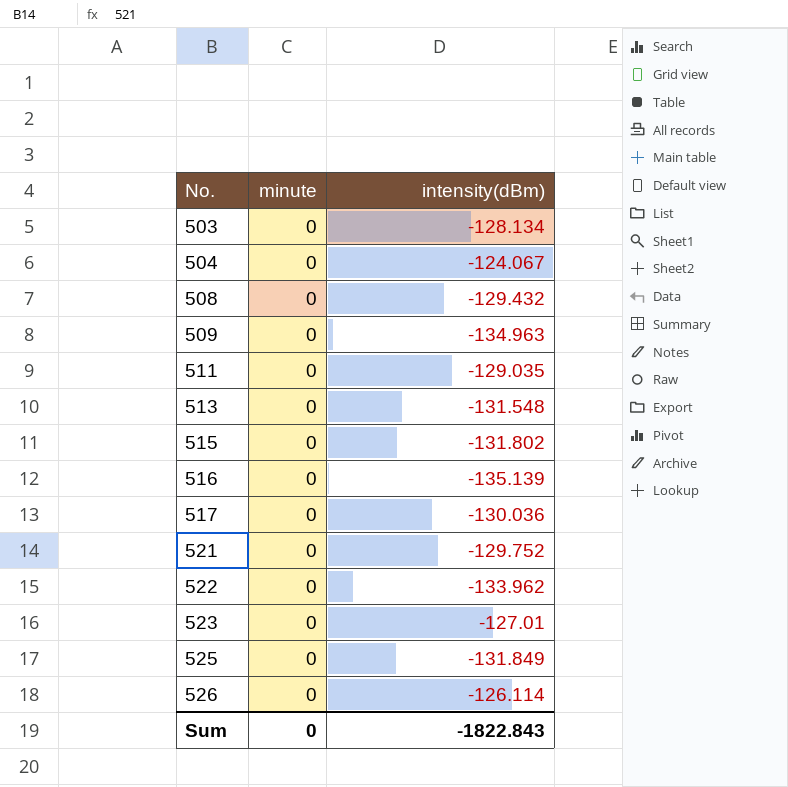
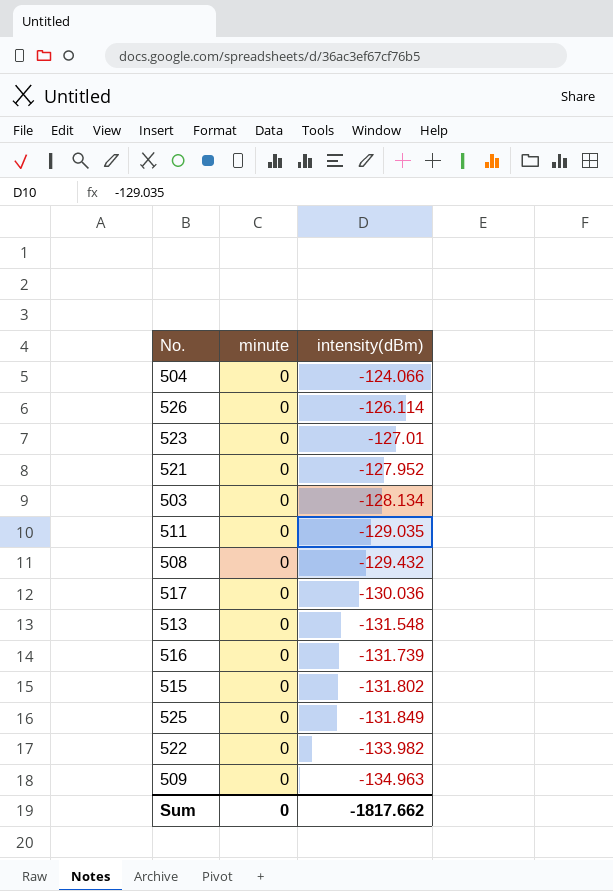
row order: No. ascending -> intensity(dBm) descending
504 | intensity(dBm): -124.067 -> -124.066
521 | intensity(dBm): -129.752 -> -127.952
516 | intensity(dBm): -135.139 -> -131.739
522 | intensity(dBm): -133.962 -> -133.982
Sum | intensity(dBm): -1822.843 -> -1817.662

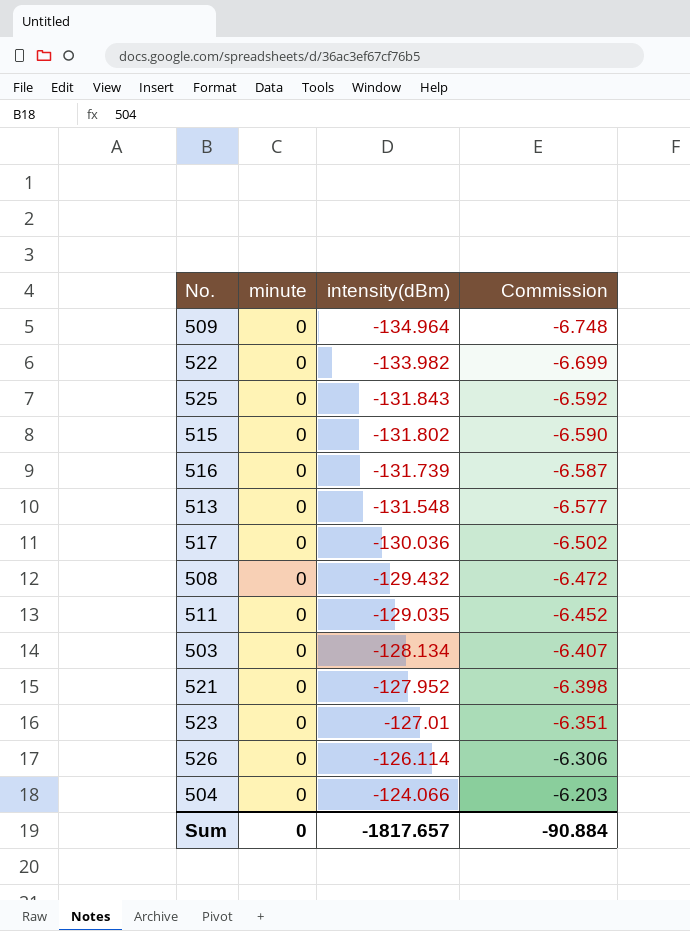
row order: intensity(dBm) descending -> intensity(dBm) ascending
column Commission | formula: none -> [intensity(dBm)] * 0.05
509 | intensity(dBm): -134.963 -> -134.964
525 | intensity(dBm): -131.849 -> -131.843
Sum | intensity(dBm): -1817.662 -> -1817.657

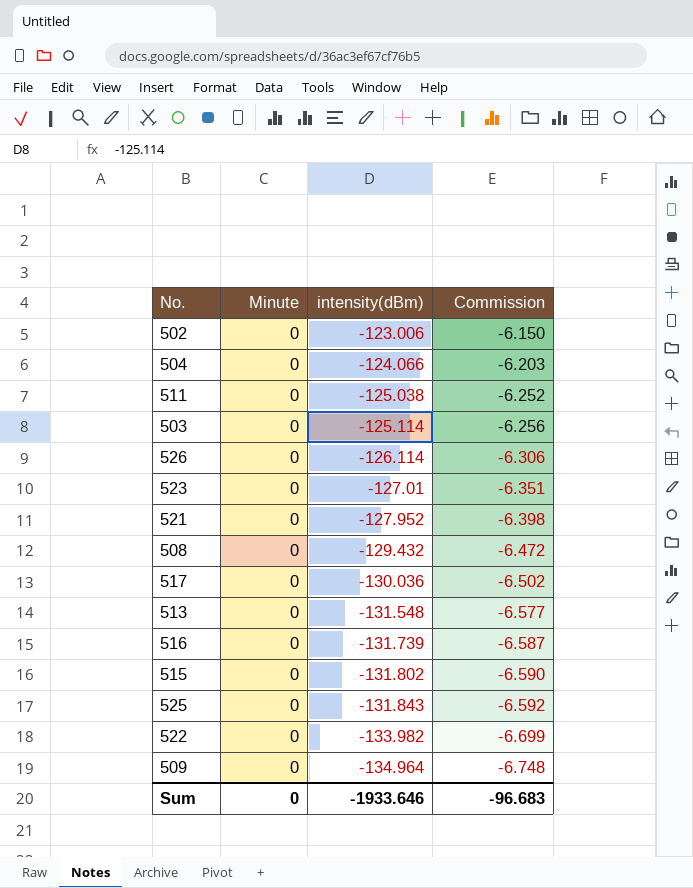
row order: intensity(dBm) ascending -> intensity(dBm) descending
column name: minute -> Minute
row 502: none -> 0 | -123.006 | -6.150
511 | intensity(dBm): -129.035 -> -125.038
511 | Commission: -6.452 -> -6.252
503 | intensity(dBm): -128.134 -> -125.114
503 | Commission: -6.407 -> -6.256
Sum | intensity(dBm): -1817.657 -> -1933.646
Sum | Commission: -90.884 -> -96.683

